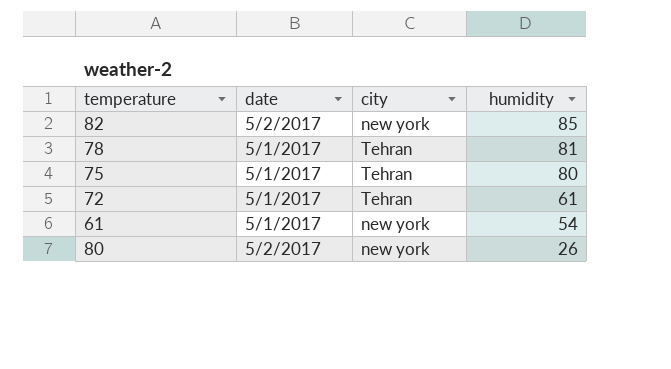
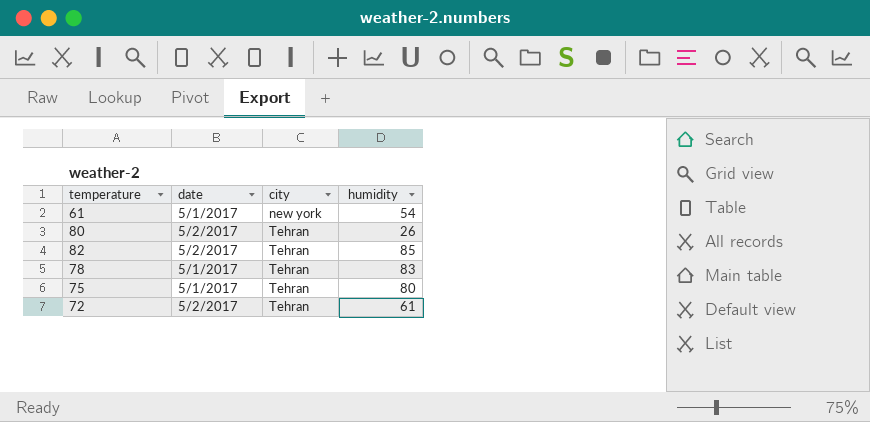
row order: humidity descending -> city ascending
80 | city: new york -> Tehran
82 | city: new york -> Tehran
78 | humidity: 81 -> 83
72 | date: 5/1/2017 -> 5/2/2017

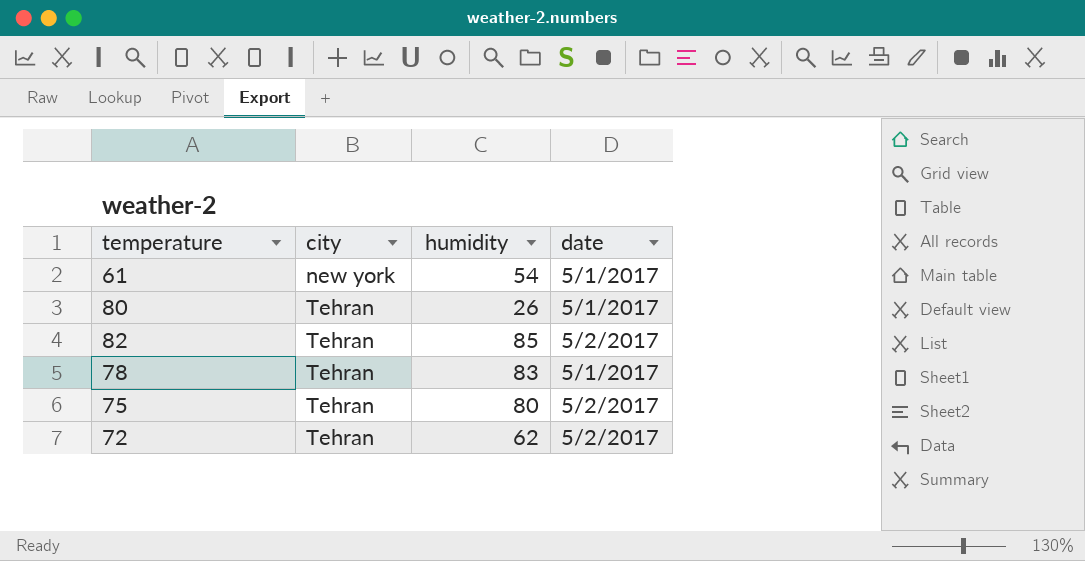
column date | position: 2 -> 4
80 | date: 5/2/2017 -> 5/1/2017
75 | date: 5/1/2017 -> 5/2/2017
72 | humidity: 61 -> 62

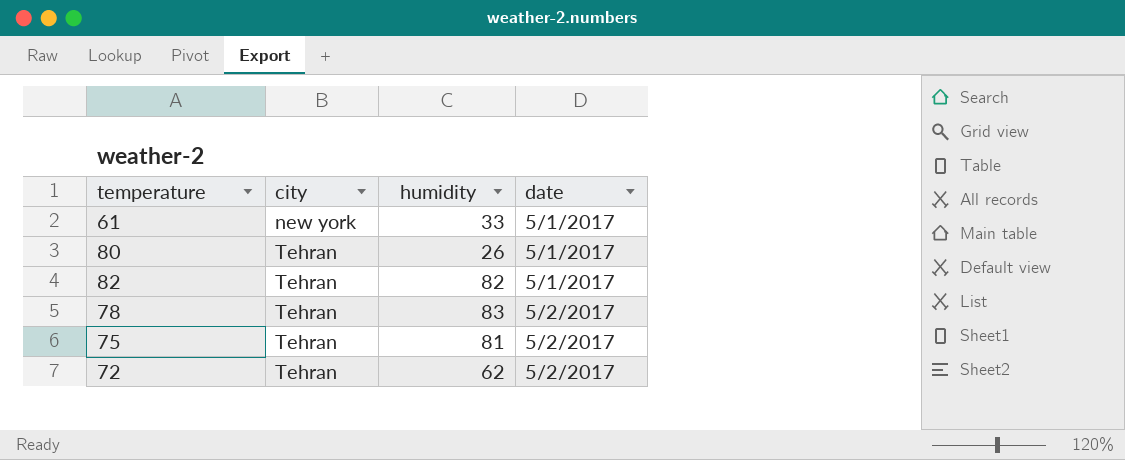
61 | humidity: 54 -> 33
82 | humidity: 85 -> 82
82 | date: 5/2/2017 -> 5/1/2017
78 | date: 5/1/2017 -> 5/2/2017
75 | humidity: 80 -> 81

